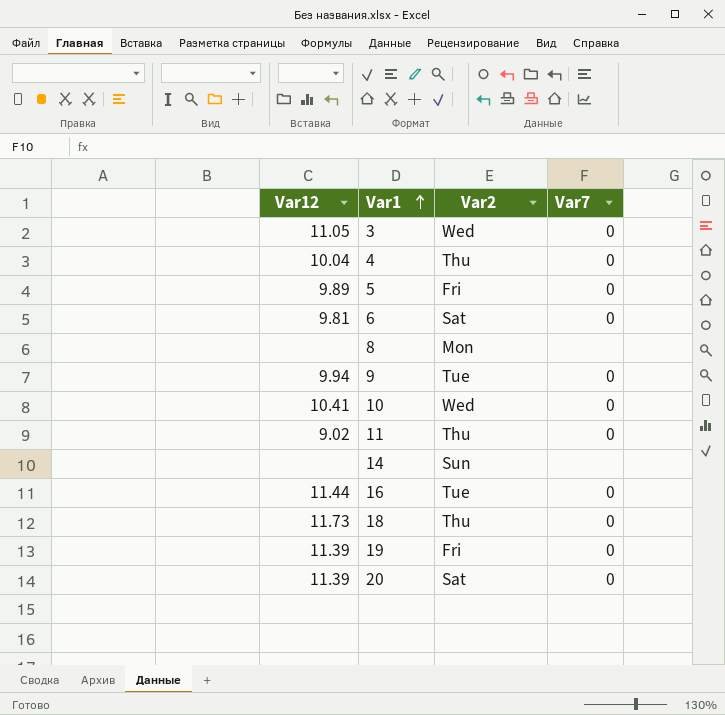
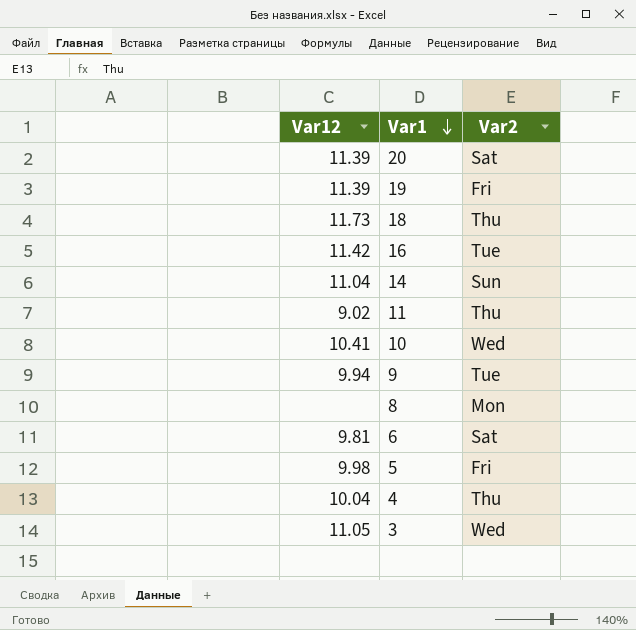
row order: Var1 ascending -> Var1 descending
column Var7 | position: 4 -> none
16 | Var12: 11.44 -> 11.42
14 | Var12: none -> 11.04
5 | Var12: 9.89 -> 9.98

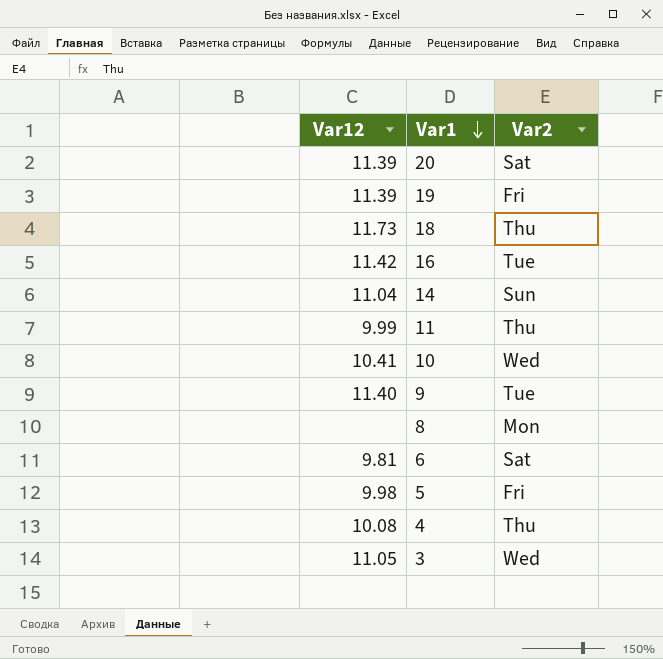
11 | Var12: 9.02 -> 9.99
9 | Var12: 9.94 -> 11.40
4 | Var12: 10.04 -> 10.08

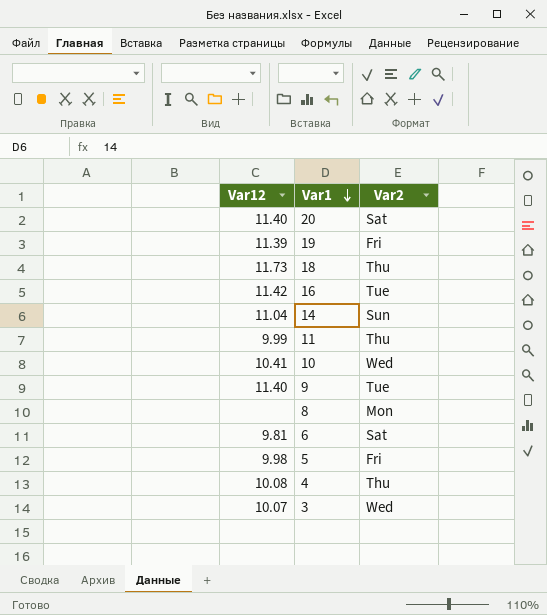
20 | Var12: 11.39 -> 11.40
3 | Var12: 11.05 -> 10.07

